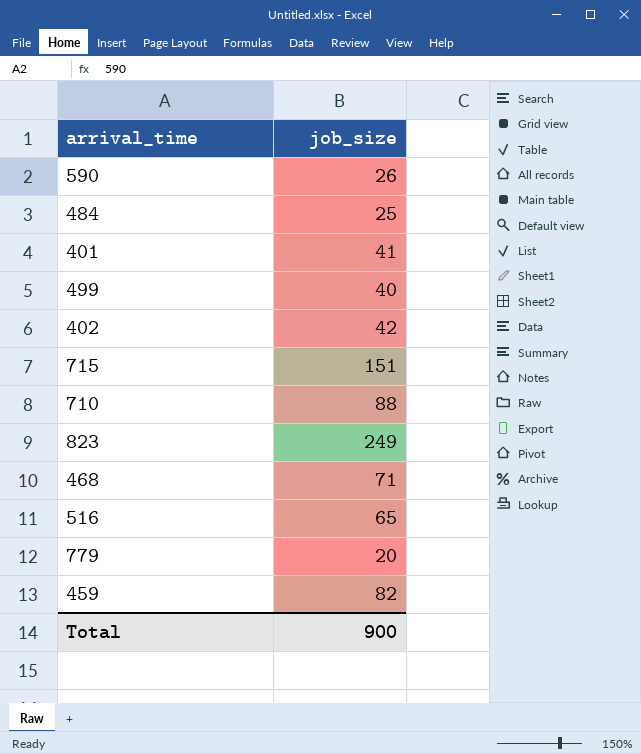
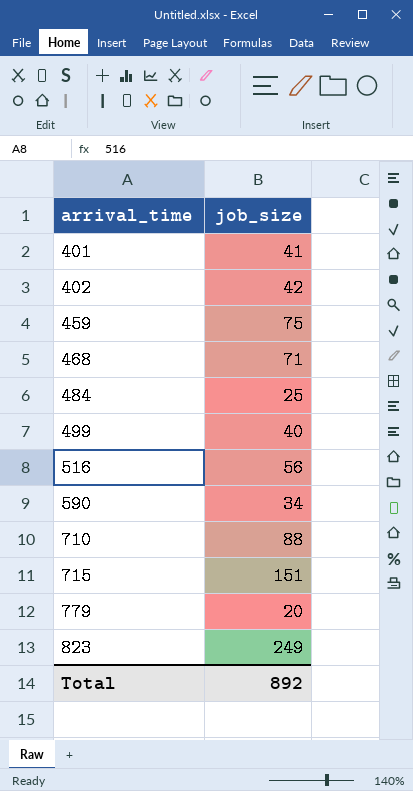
row order: none -> arrival_time ascending
459 | job_size: 82 -> 75
516 | job_size: 65 -> 56
590 | job_size: 26 -> 34
Total | job_size: 900 -> 892

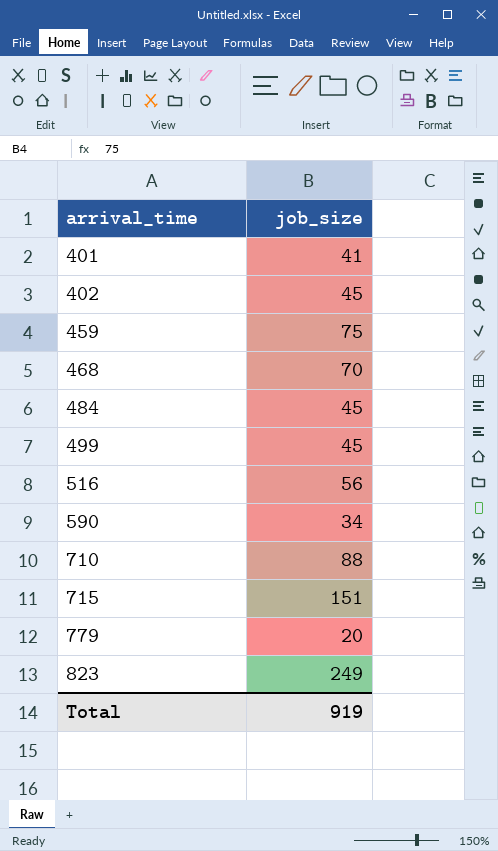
402 | job_size: 42 -> 45
468 | job_size: 71 -> 70
484 | job_size: 25 -> 45
499 | job_size: 40 -> 45
Total | job_size: 892 -> 919

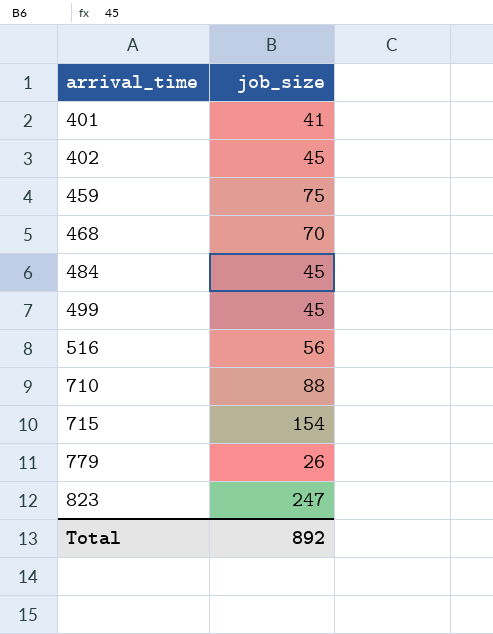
row 590: 34 -> none
715 | job_size: 151 -> 154
779 | job_size: 20 -> 26
823 | job_size: 249 -> 247
Total | job_size: 919 -> 892

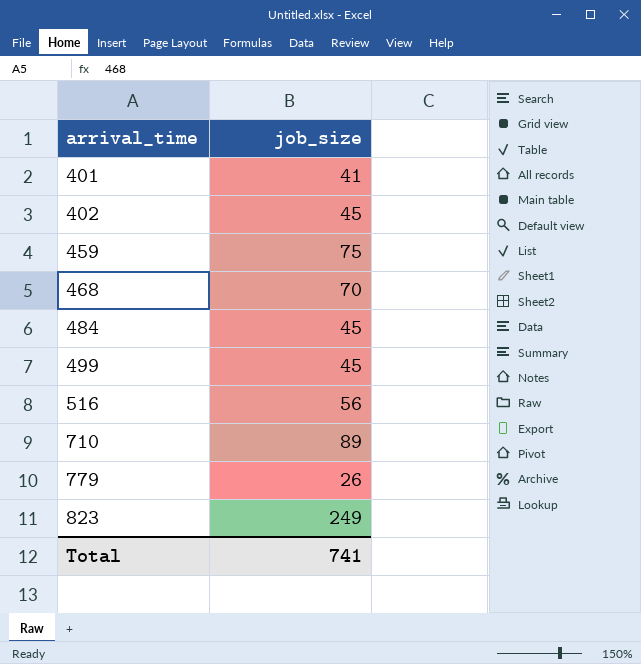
row 715: 154 -> none
710 | job_size: 88 -> 89
823 | job_size: 247 -> 249
Total | job_size: 892 -> 741

